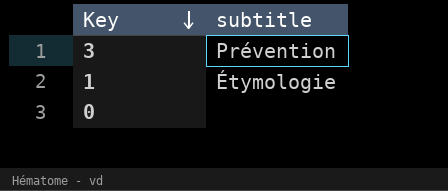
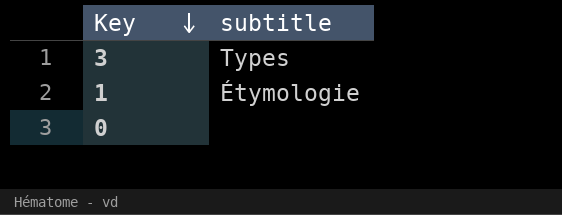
3 | subtitle: Prévention -> Types

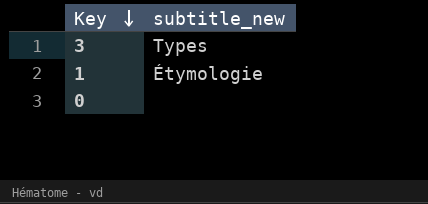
column name: subtitle -> subtitle_new

